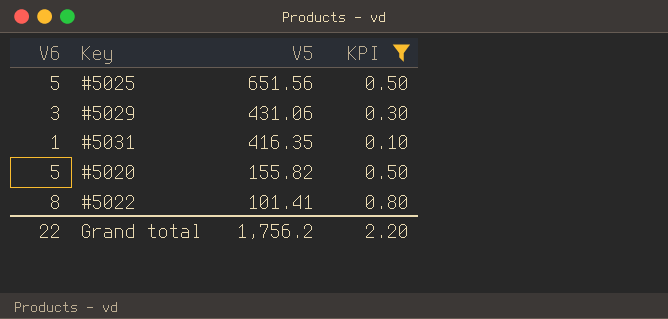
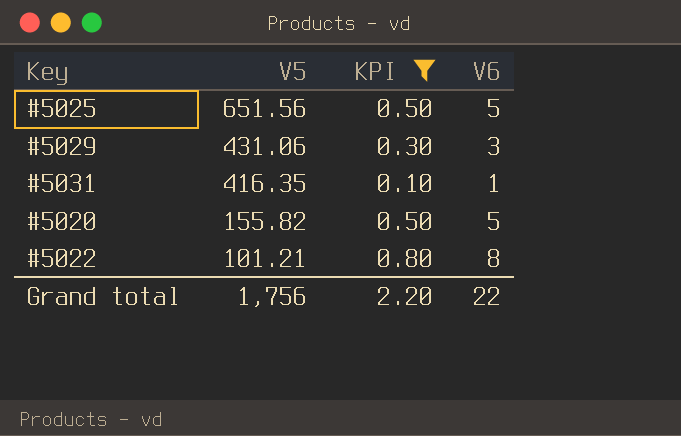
column V6 | position: 1 -> 4
#5022 | V5: 101.41 -> 101.21
Grand total | V5: 1,756.2 -> 1,756

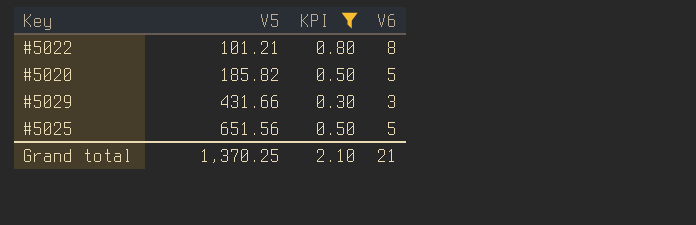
row order: V5 descending -> V5 ascending
row #5031: 416.35 | 0.10 | 1 -> none
#5020 | V5: 155.82 -> 185.82
#5029 | V5: 431.06 -> 431.66
Grand total | V5: 1,756 -> 1,370.25
Grand total | KPI: 2.20 -> 2.10
Grand total | V6: 22 -> 21

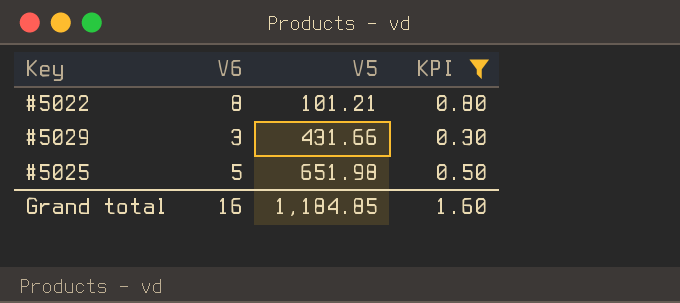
column V6 | position: 4 -> 2
row #5020: 185.82 | 0.50 | 5 -> none
#5025 | V5: 651.56 -> 651.98
Grand total | V6: 21 -> 16
Grand total | V5: 1,370.25 -> 1,184.85
Grand total | KPI: 2.10 -> 1.60

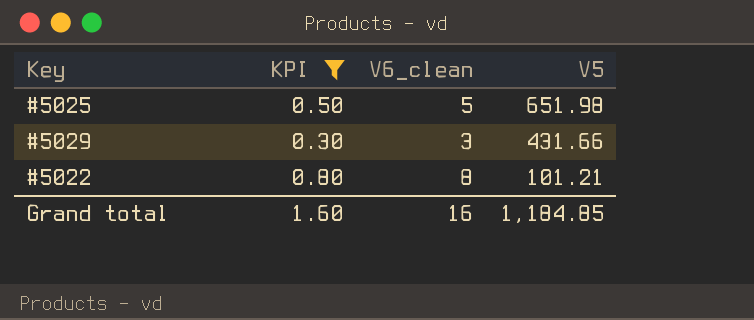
row order: V5 ascending -> V5 descending
column KPI | position: 4 -> 2
column name: V6 -> V6_clean

